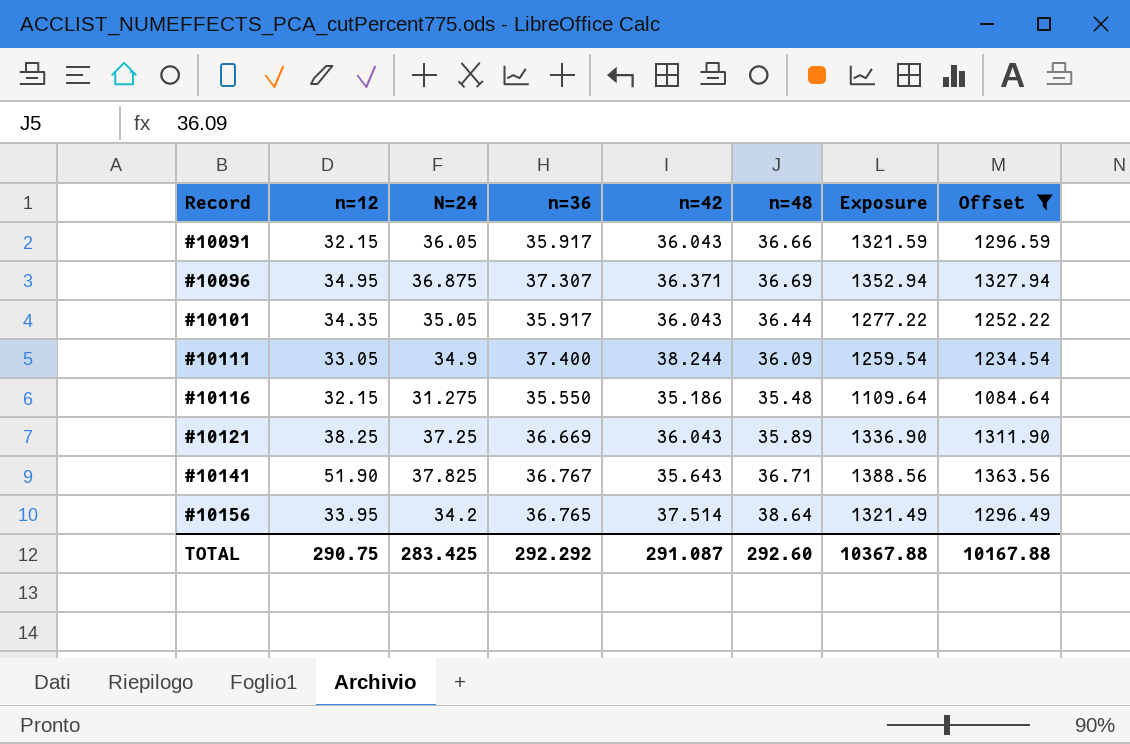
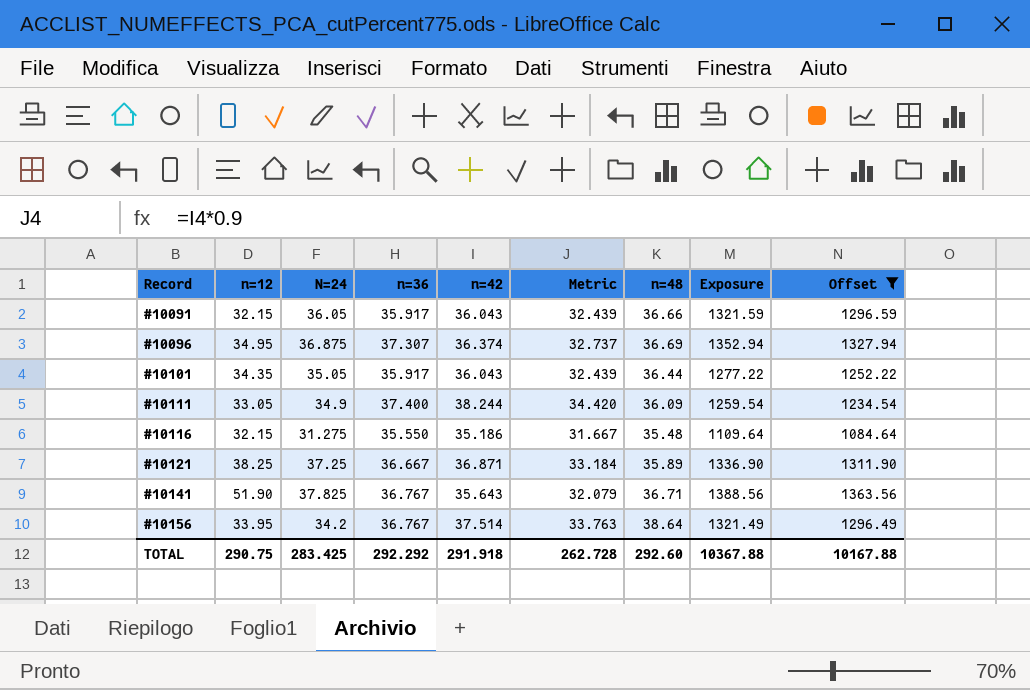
column Metric | formula: none -> [n=42] * 0.9
#10096 | n=42: 36.371 -> 36.374
#10121 | n=36: 36.669 -> 36.667
#10121 | n=42: 36.043 -> 36.871
#10156 | n=36: 36.765 -> 36.767
TOTAL | n=42: 291.087 -> 291.918

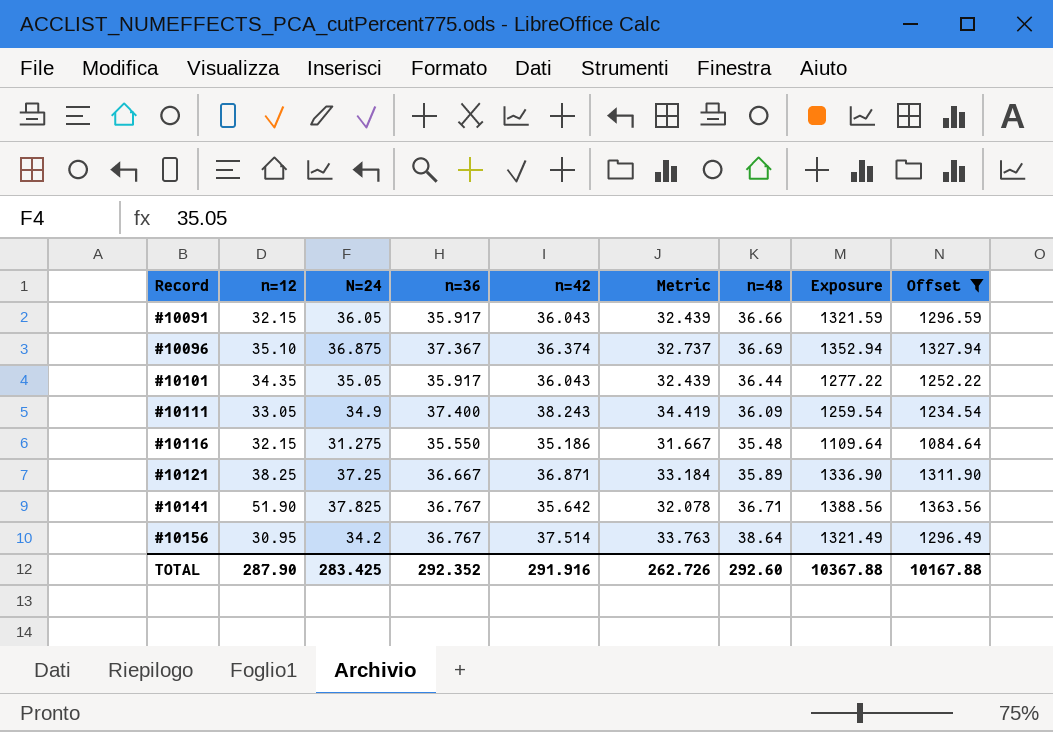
#10096 | n=12: 34.95 -> 35.10
#10096 | n=36: 37.307 -> 37.367
#10111 | n=42: 38.244 -> 38.243
#10111 | Metric: 34.420 -> 34.419
#10141 | n=42: 35.643 -> 35.642
#10141 | Metric: 32.079 -> 32.078
#10156 | n=12: 33.95 -> 30.95
TOTAL | n=12: 290.75 -> 287.90
TOTAL | n=36: 292.292 -> 292.352
TOTAL | n=42: 291.918 -> 291.916
TOTAL | Metric: 262.728 -> 262.726

